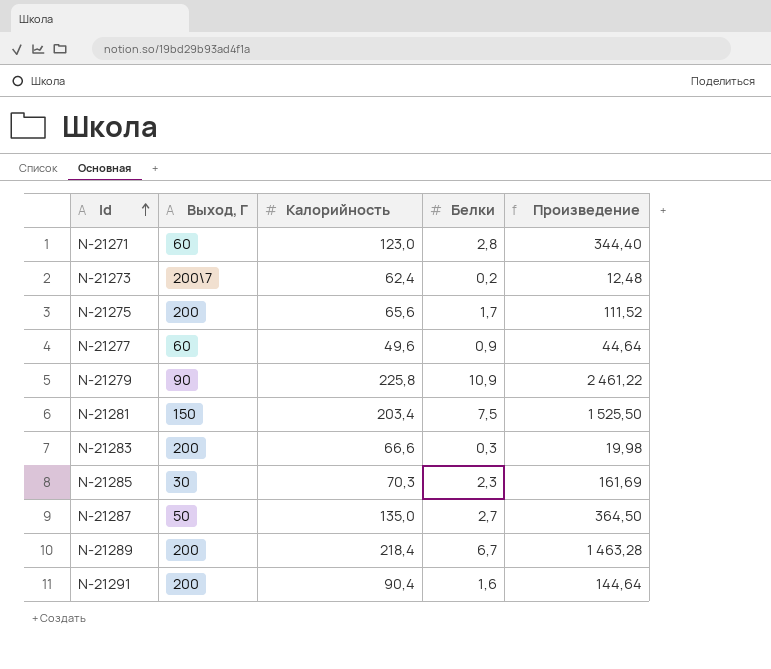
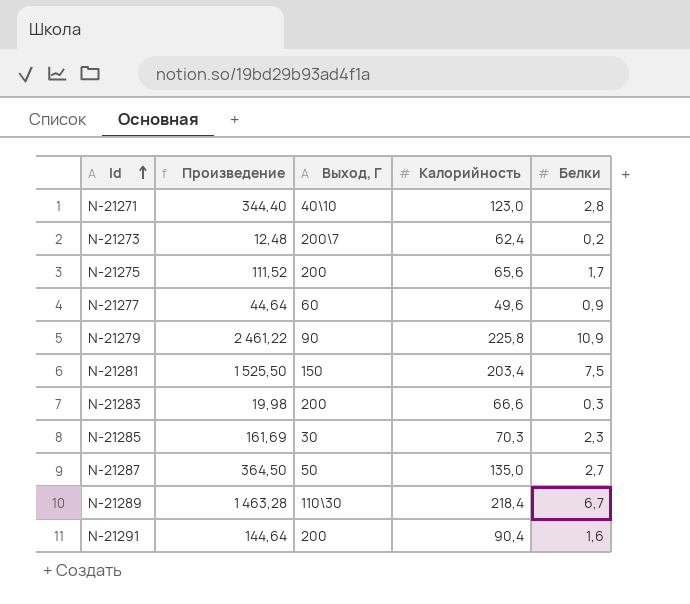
column Произведение | position: 5 -> 2
N-21271 | Выход, Г: 60 -> 40\10
N-21289 | Выход, Г: 200 -> 110\30

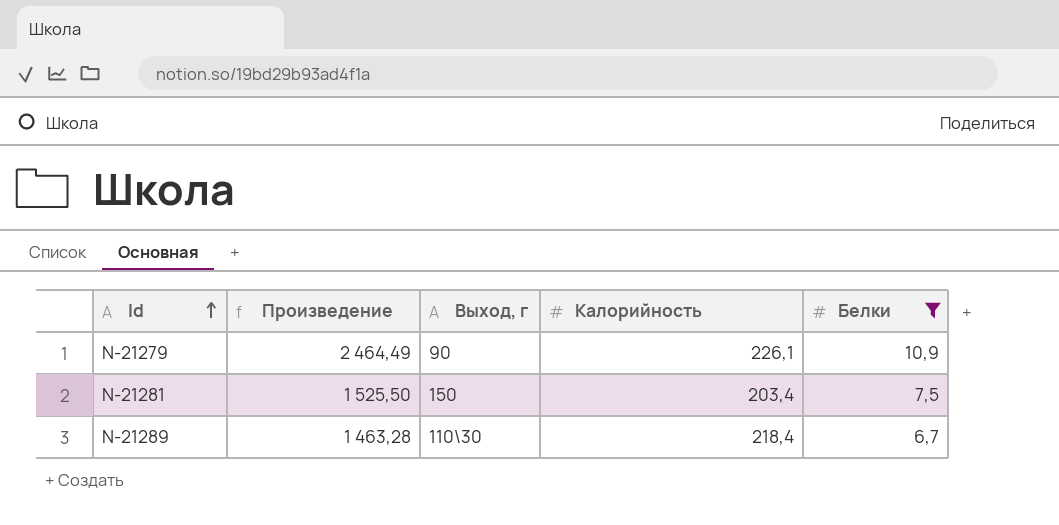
filter: none -> Белки >= 6,7
column name: Выход, Г -> Выход, г
N-21279 | Произведение: 2 461,22 -> 2 464,49
N-21279 | Калорийность: 225,8 -> 226,1

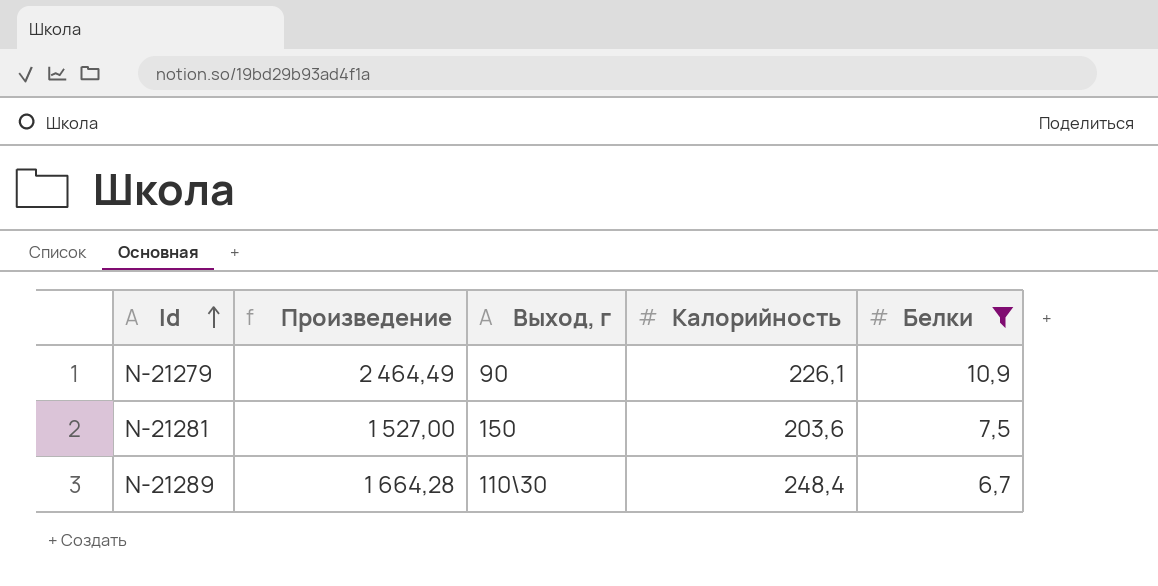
N-21281 | Произведение: 1 525,50 -> 1 527,00
N-21281 | Калорийность: 203,4 -> 203,6
N-21289 | Произведение: 1 463,28 -> 1 664,28
N-21289 | Калорийность: 218,4 -> 248,4

